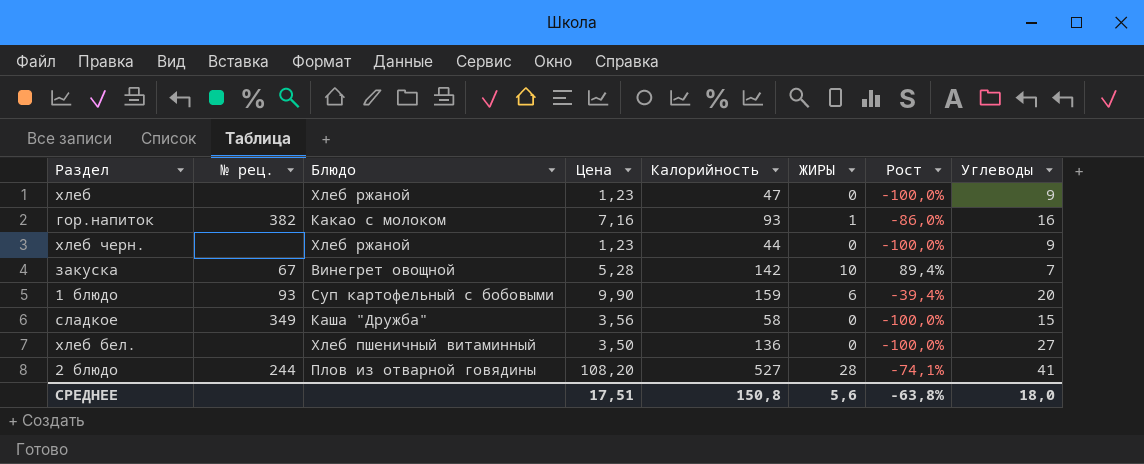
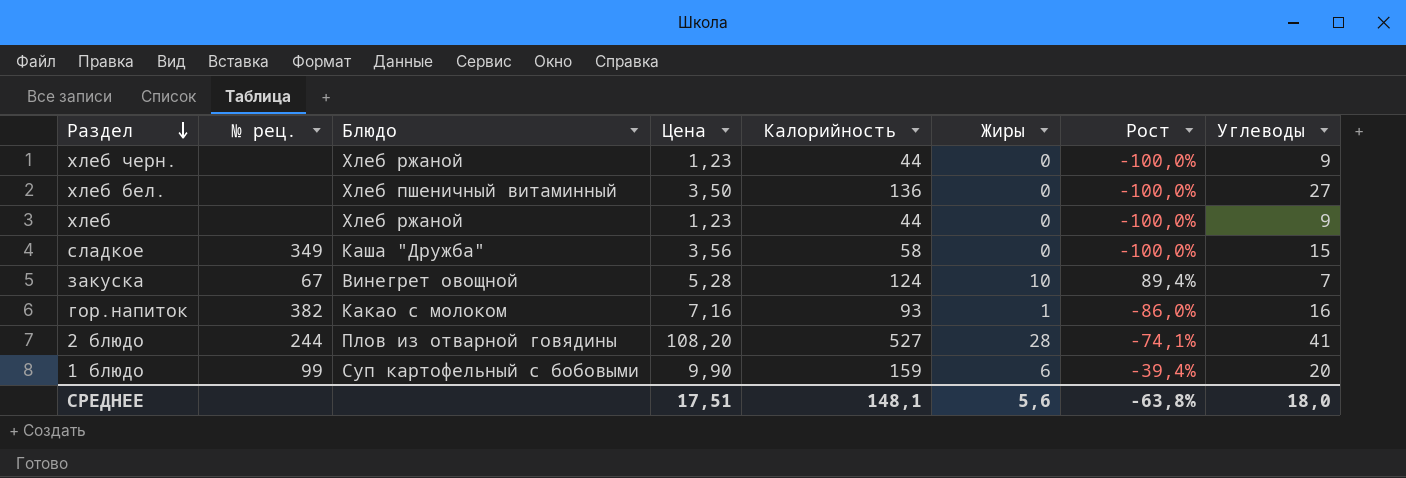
row order: none -> Раздел descending
column name: ЖИРЫ -> Жиры
хлеб | Калорийность: 47 -> 44
закуска | Калорийность: 142 -> 124
1 блюдо | № рец.: 93 -> 99
СРЕДНЕЕ | Калорийность: 150,8 -> 148,1

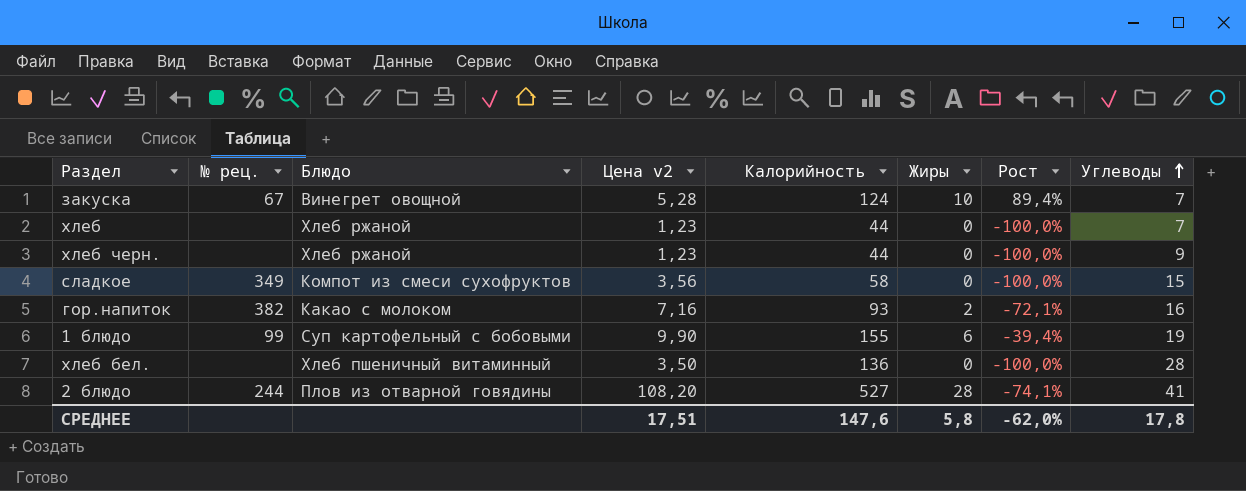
row order: Раздел descending -> Углеводы ascending
column name: Цена -> Цена v2
хлеб | Углеводы: 9 -> 7
сладкое | Блюдо: Каша "Дружба" -> Компот из смеси сухофруктов
гор.напиток | Жиры: 1 -> 2
гор.напиток | Рост: -86,0% -> -72,1%
1 блюдо | Калорийность: 159 -> 155
1 блюдо | Углеводы: 20 -> 19
хлеб бел. | Углеводы: 27 -> 28
СРЕДНЕЕ | Калорийность: 148,1 -> 147,6
СРЕДНЕЕ | Жиры: 5,6 -> 5,8
СРЕДНЕЕ | Рост: -63,8% -> -62,0%
СРЕДНЕЕ | Углеводы: 18,0 -> 17,8

